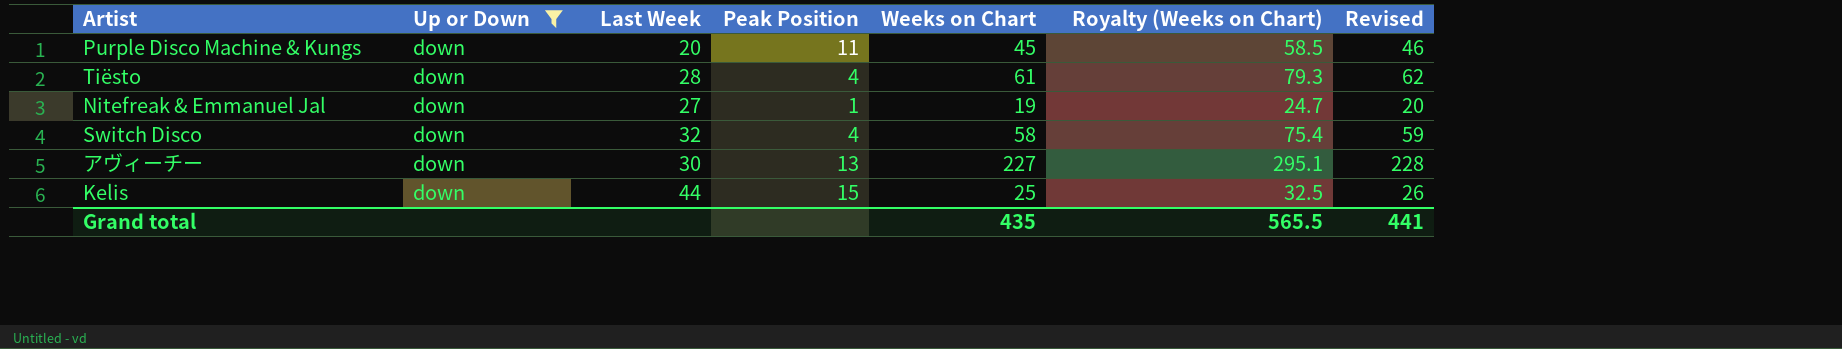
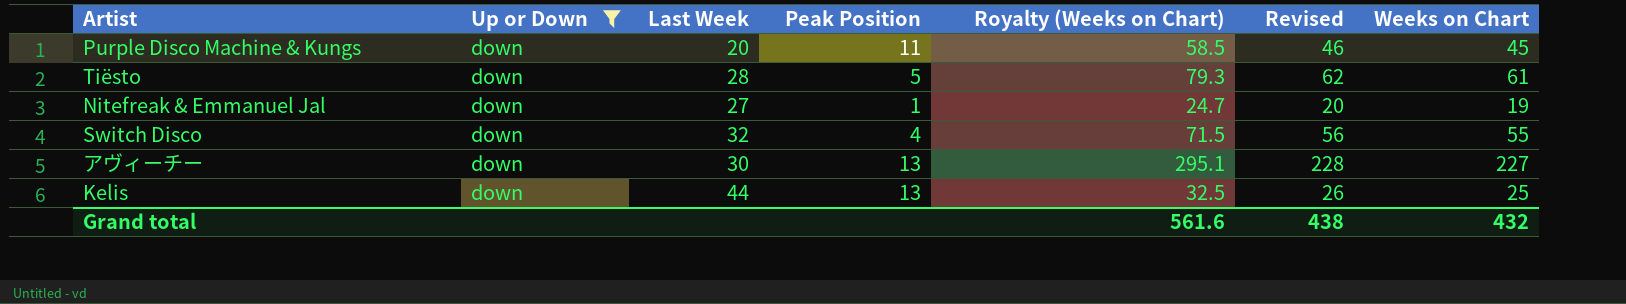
column Weeks on Chart | position: 5 -> 7
Tiësto | Peak Position: 4 -> 5
Switch Disco | Royalty (Weeks on Chart): 75.4 -> 71.5
Switch Disco | Revised: 59 -> 56
Switch Disco | Weeks on Chart: 58 -> 55
Kelis | Peak Position: 15 -> 13
Grand total | Royalty (Weeks on Chart): 565.5 -> 561.6
Grand total | Revised: 441 -> 438
Grand total | Weeks on Chart: 435 -> 432

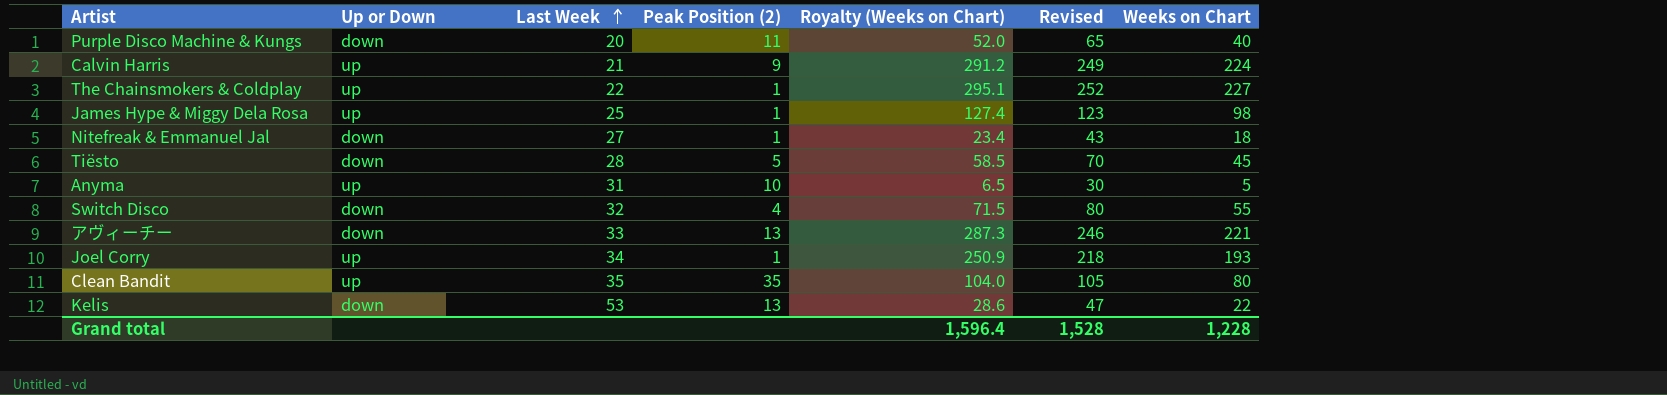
filter: Up or Down = down -> none
row order: none -> Last Week ascending
column name: Peak Position -> Peak Position (2)
column Revised | formula: [Weeks on Chart] + 1 -> [Weeks on Chart] + 25
Purple Disco Machine & Kungs | Royalty (Weeks on Chart): 58.5 -> 52.0
Purple Disco Machine & Kungs | Weeks on Chart: 45 -> 40
Nitefreak & Emmanuel Jal | Royalty (Weeks on Chart): 24.7 -> 23.4
Nitefreak & Emmanuel Jal | Weeks on Chart: 19 -> 18
Tiësto | Royalty (Weeks on Chart): 79.3 -> 58.5
Tiësto | Weeks on Chart: 61 -> 45
アヴィーチー | Last Week: 30 -> 33
アヴィーチー | Royalty (Weeks on Chart): 295.1 -> 287.3
アヴィーチー | Weeks on Chart: 227 -> 221
Kelis | Last Week: 44 -> 53
Kelis | Royalty (Weeks on Chart): 32.5 -> 28.6
Kelis | Weeks on Chart: 25 -> 22
Grand total | Royalty (Weeks on Chart): 561.6 -> 1,596.4
Grand total | Revised: 438 -> 1,528
Grand total | Weeks on Chart: 432 -> 1,228

